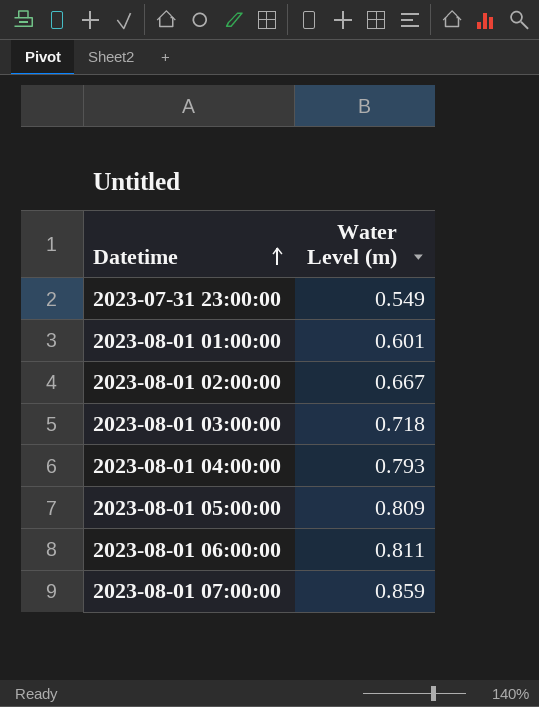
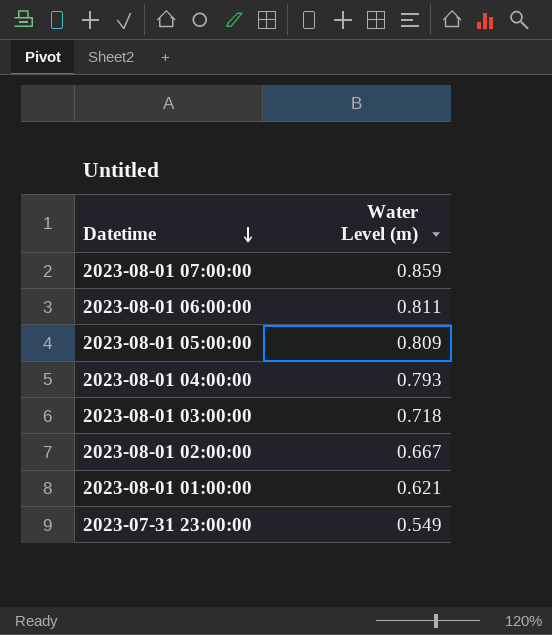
row order: Datetime ascending -> Datetime descending
2023-08-01 01:00:00 | Water Level (m): 0.601 -> 0.621

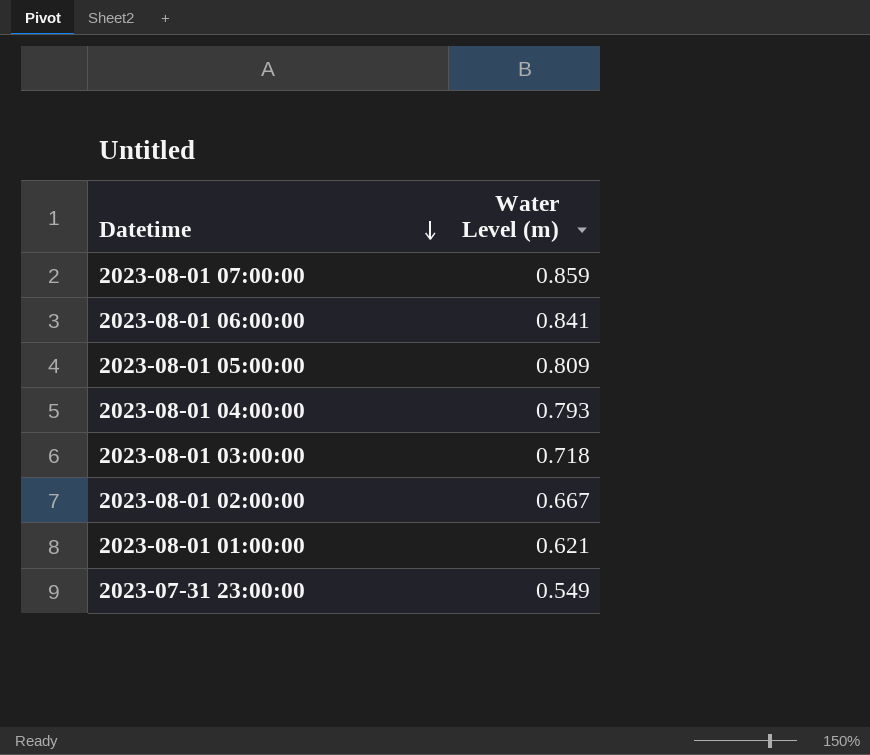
2023-08-01 06:00:00 | Water Level (m): 0.811 -> 0.841

